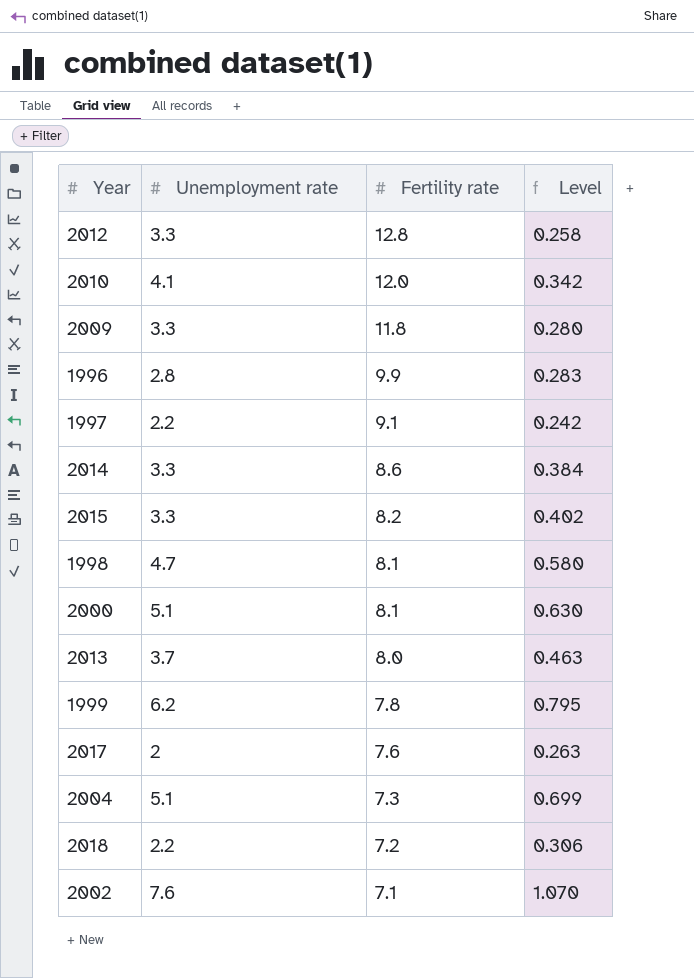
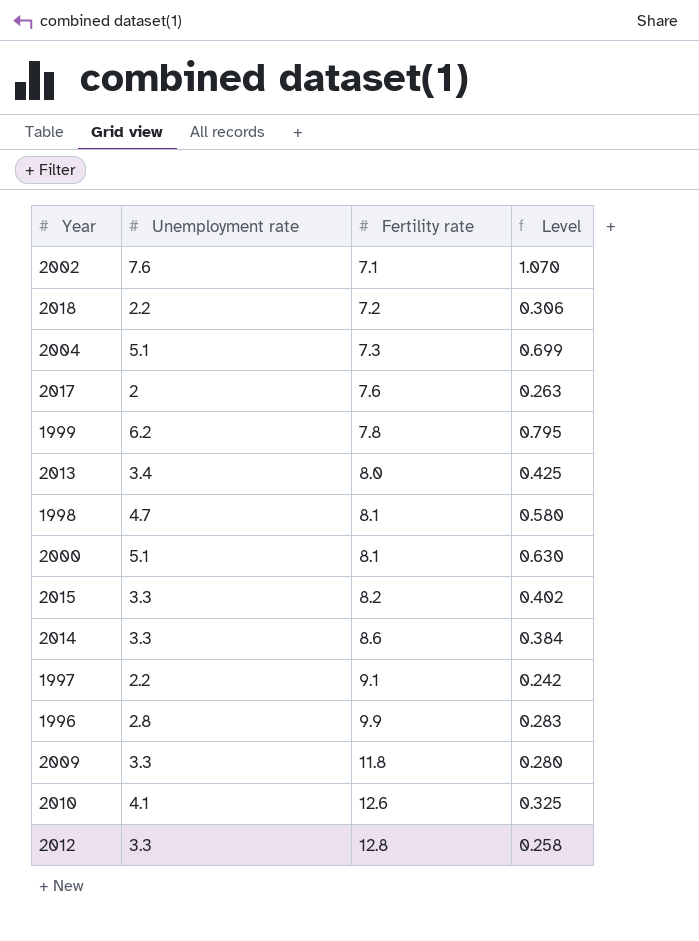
row order: Fertility rate descending -> Fertility rate ascending
2013 | Unemployment rate: 3.7 -> 3.4
2013 | Level: 0.463 -> 0.425
2010 | Fertility rate: 12.0 -> 12.6
2010 | Level: 0.342 -> 0.325

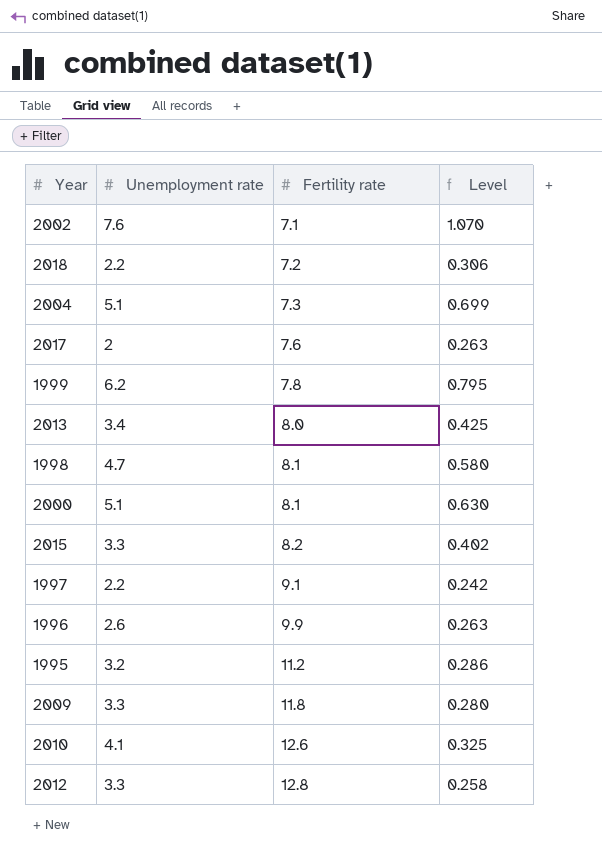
row 2014: 3.3 | 8.6 | 0.384 -> none
1996 | Unemployment rate: 2.8 -> 2.6
1996 | Level: 0.283 -> 0.263
row 1995: none -> 3.2 | 11.2 | 0.286

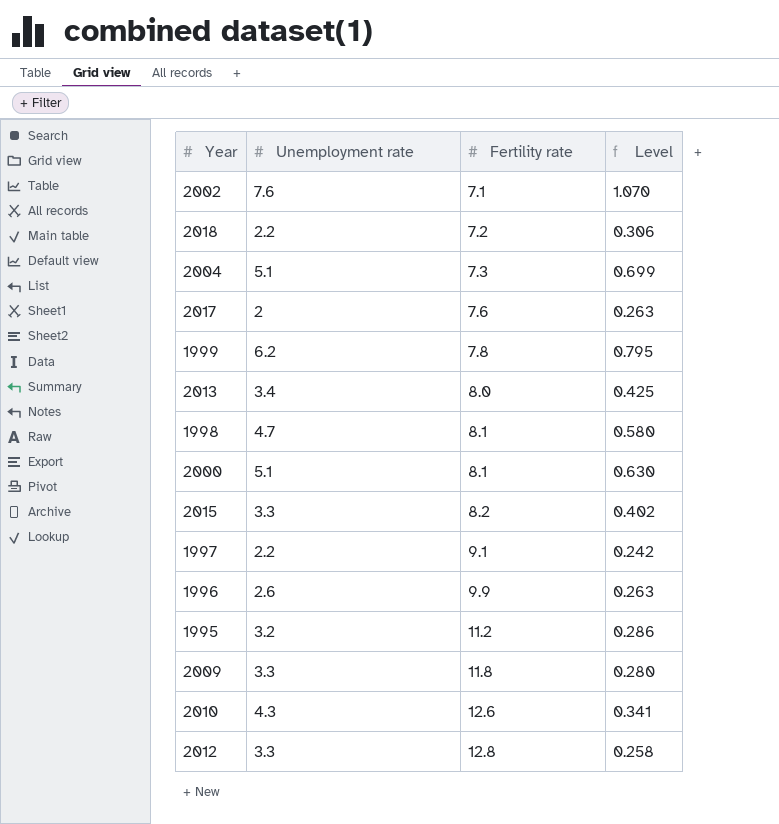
2010 | Unemployment rate: 4.1 -> 4.3
2010 | Level: 0.325 -> 0.341

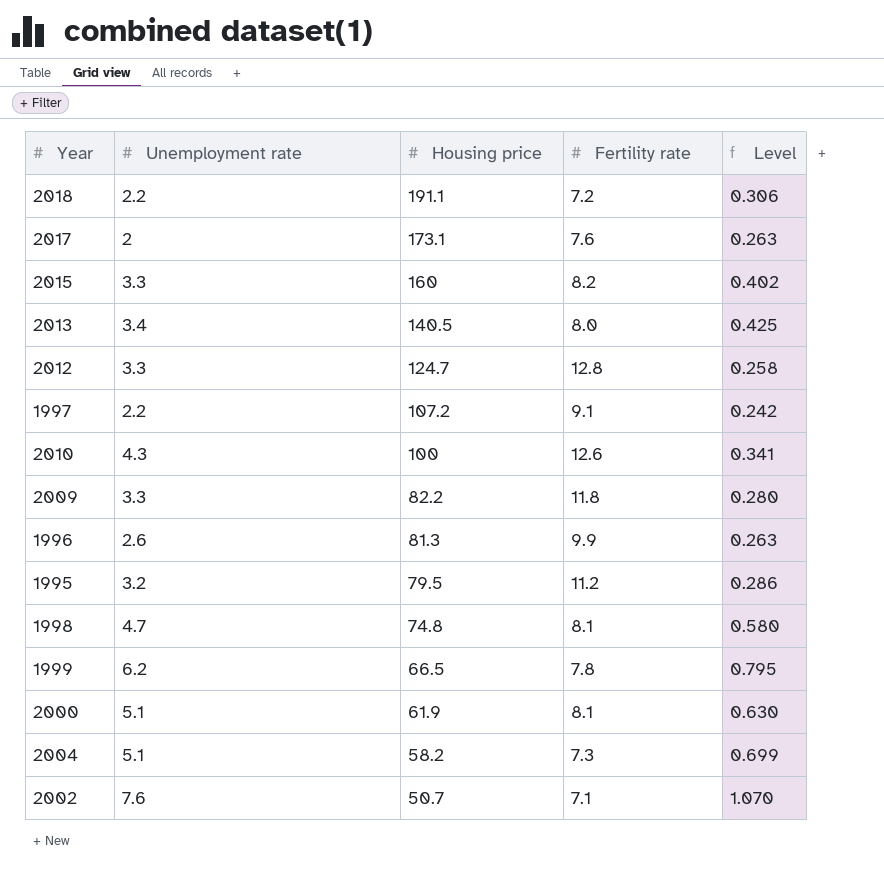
row order: Fertility rate ascending -> Housing price descending
column Housing price | position: none -> 3

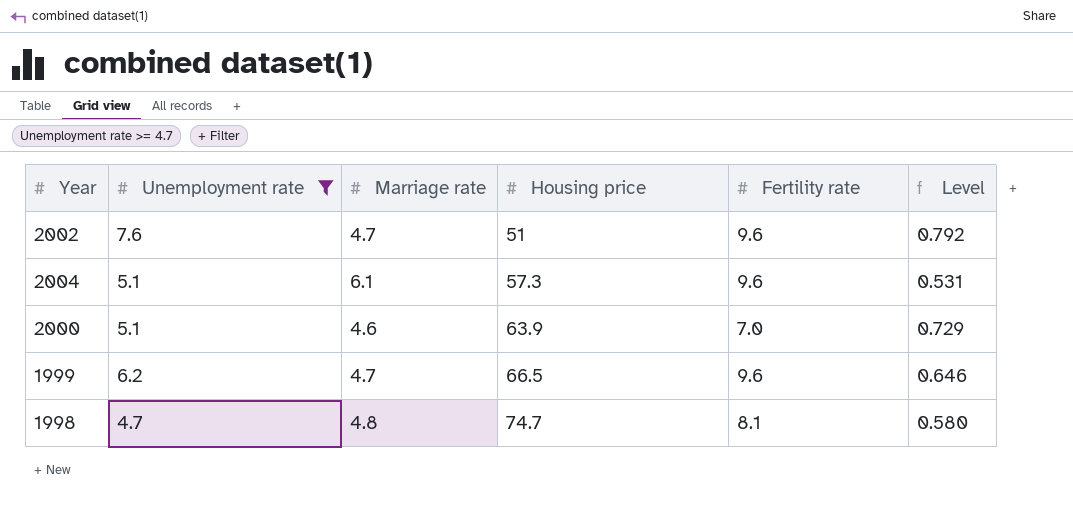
filter: none -> Unemployment rate >= 4.7
row order: Housing price descending -> Housing price ascending
column Marriage rate | position: none -> 3
2002 | Housing price: 50.7 -> 51
2002 | Fertility rate: 7.1 -> 9.6
2002 | Level: 1.070 -> 0.792
2004 | Housing price: 58.2 -> 57.3
2004 | Fertility rate: 7.3 -> 9.6
2004 | Level: 0.699 -> 0.531
2000 | Housing price: 61.9 -> 63.9
2000 | Fertility rate: 8.1 -> 7.0
2000 | Level: 0.630 -> 0.729
1999 | Fertility rate: 7.8 -> 9.6
1999 | Level: 0.795 -> 0.646
1998 | Housing price: 74.8 -> 74.7

